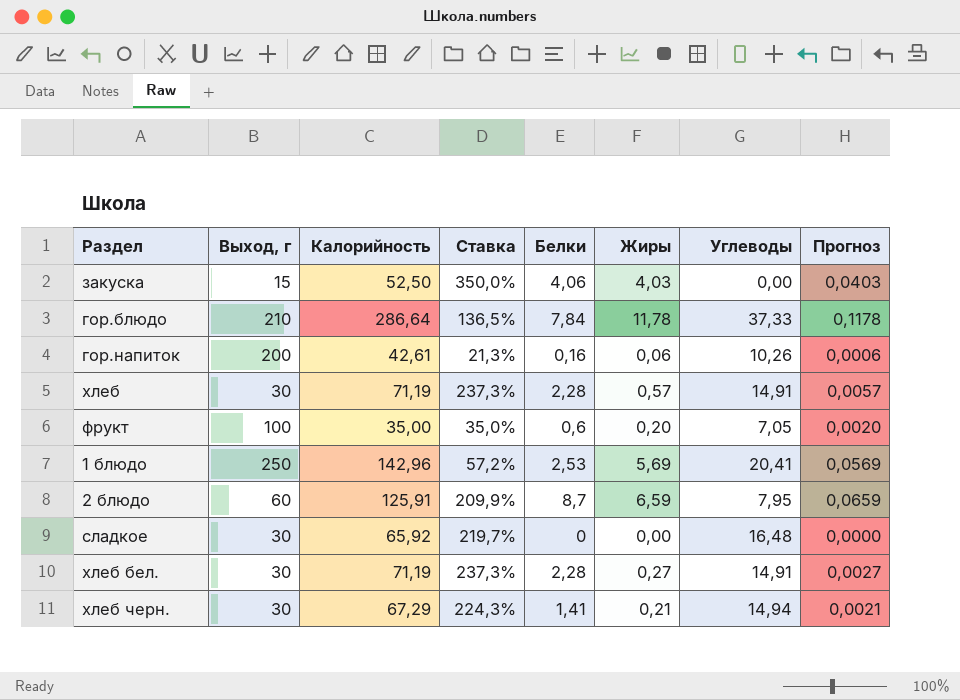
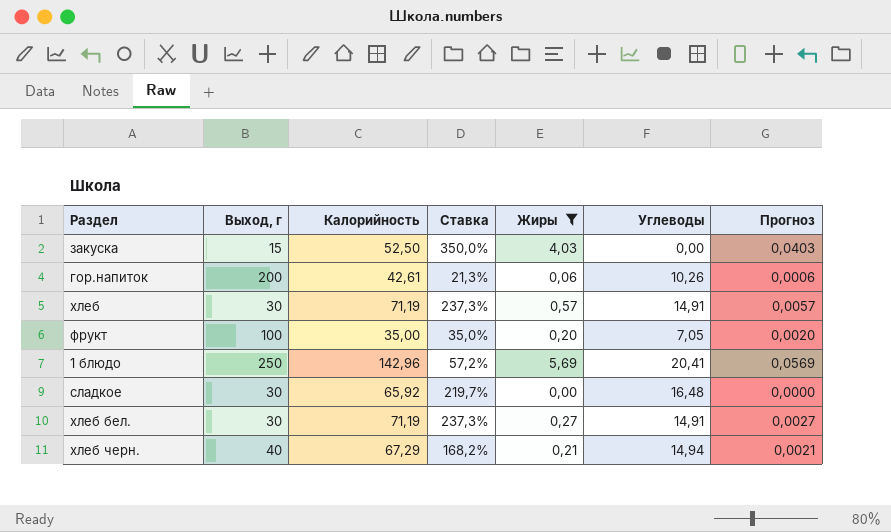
filter: none -> Жиры <= 5,69
column Белки | position: 5 -> none
хлеб черн. | Выход, г: 30 -> 40
хлеб черн. | Ставка: 224,3% -> 168,2%

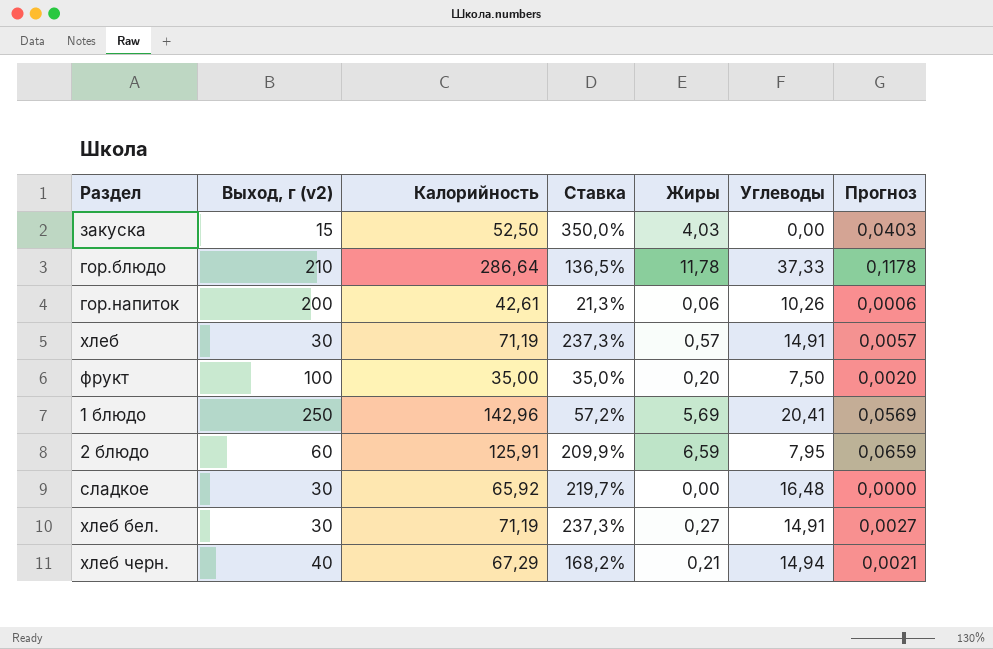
filter: Жиры <= 5,69 -> none
column name: Выход, г -> Выход, г (v2)
фрукт | Углеводы: 7,05 -> 7,50

